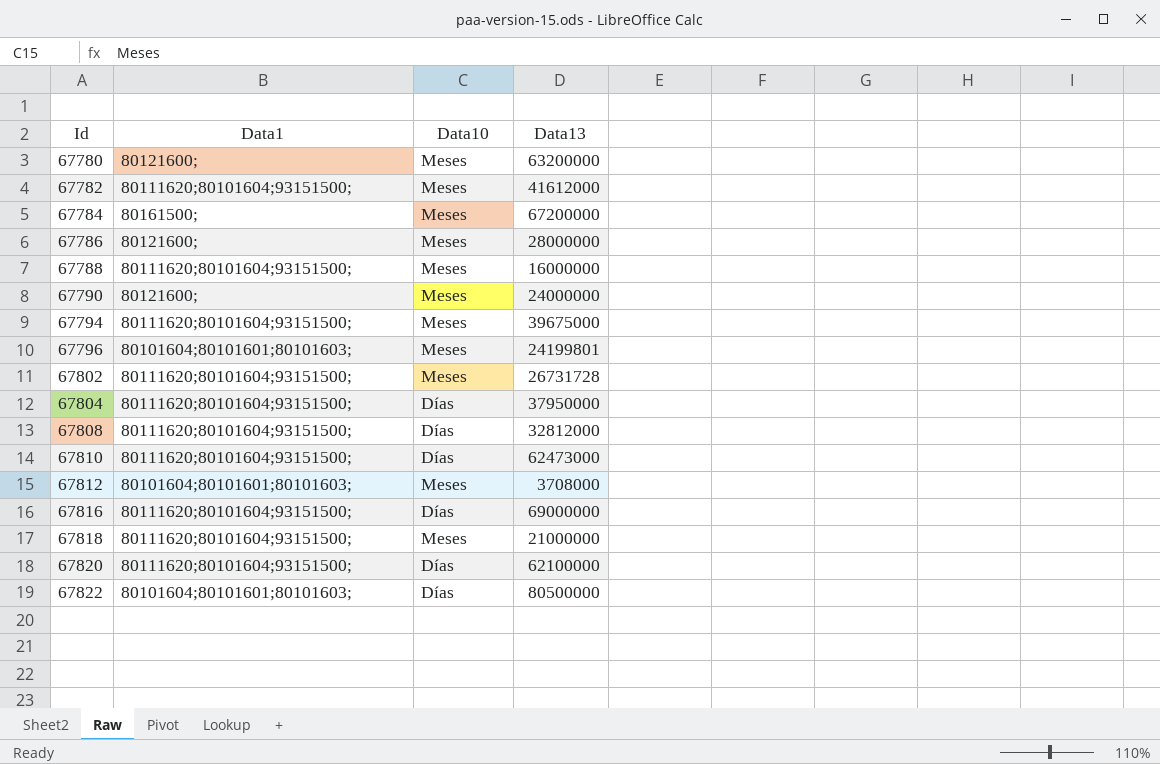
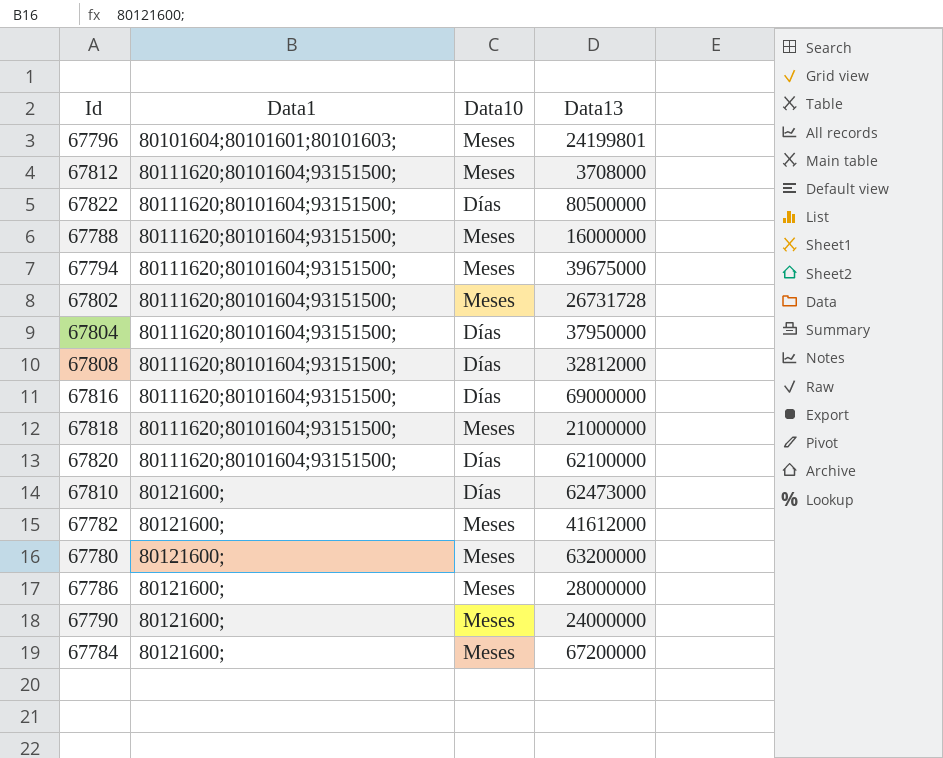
row order: Id ascending -> Data1 ascending
67812 | Data1: 80101604;80101601;80101603; -> 80111620;80101604;93151500;
67822 | Data1: 80101604;80101601;80101603; -> 80111620;80101604;93151500;
67810 | Data1: 80111620;80101604;93151500; -> 80121600;
67782 | Data1: 80111620;80101604;93151500; -> 80121600;
67784 | Data1: 80161500; -> 80121600;

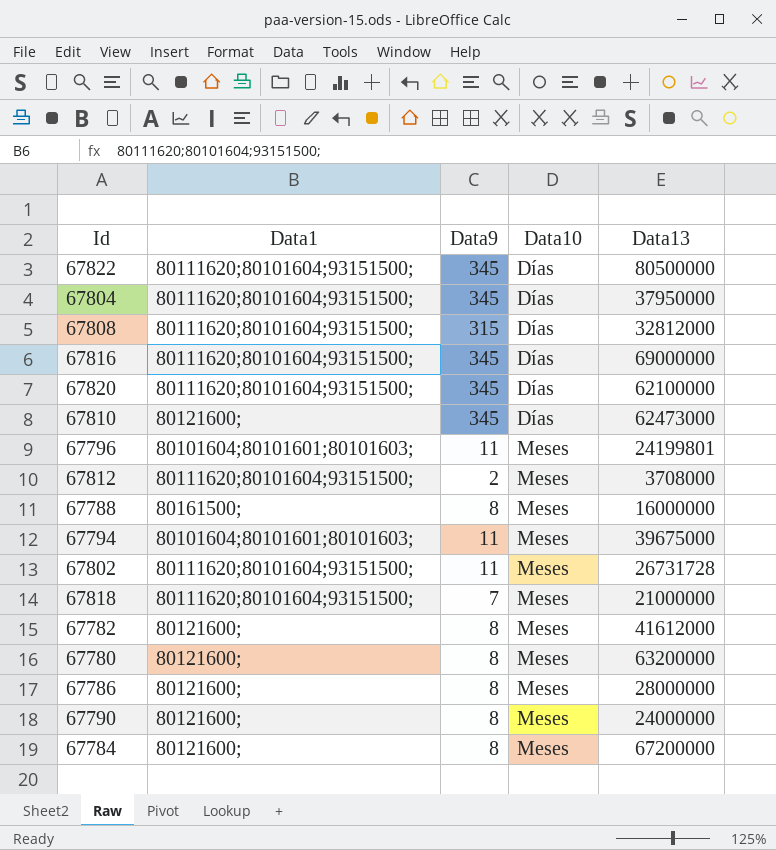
row order: Data1 ascending -> Data10 ascending
column Data9 | position: none -> 3
67788 | Data1: 80111620;80101604;93151500; -> 80161500;
67794 | Data1: 80111620;80101604;93151500; -> 80101604;80101601;80101603;

